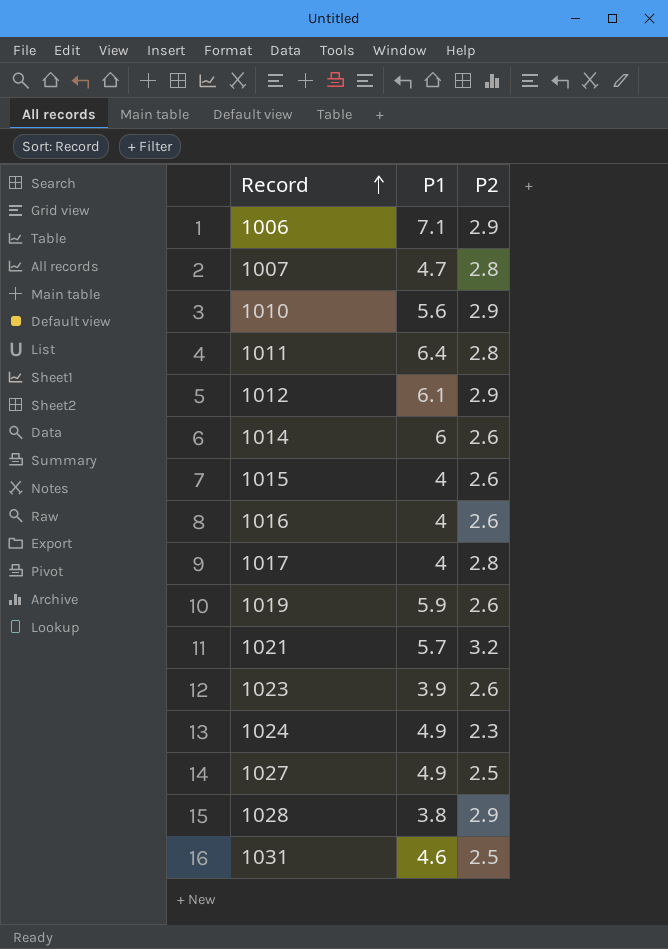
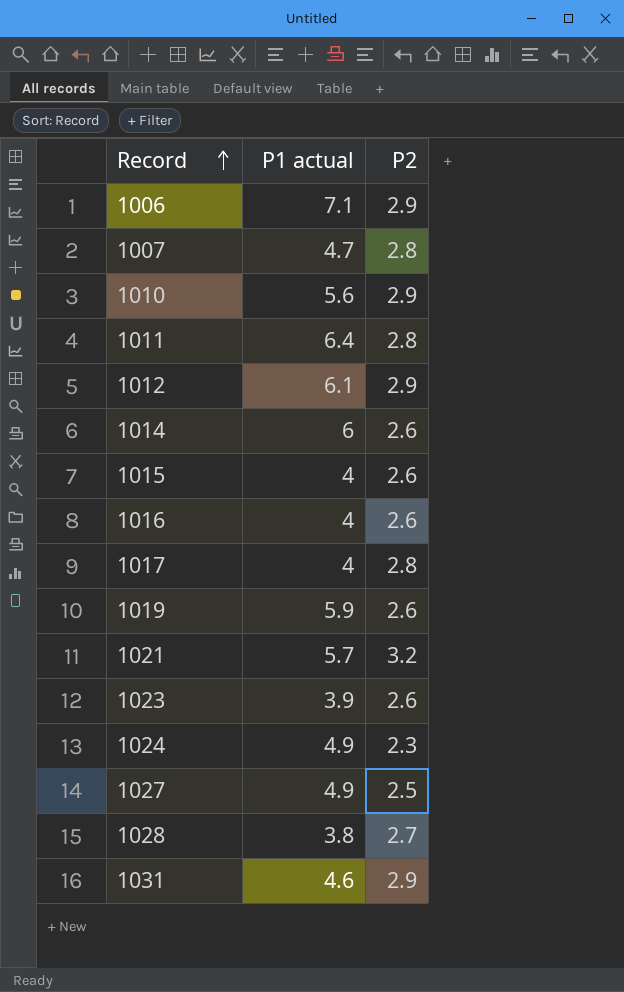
column name: P1 -> P1 actual
1028 | P2: 2.9 -> 2.7
1031 | P2: 2.5 -> 2.9

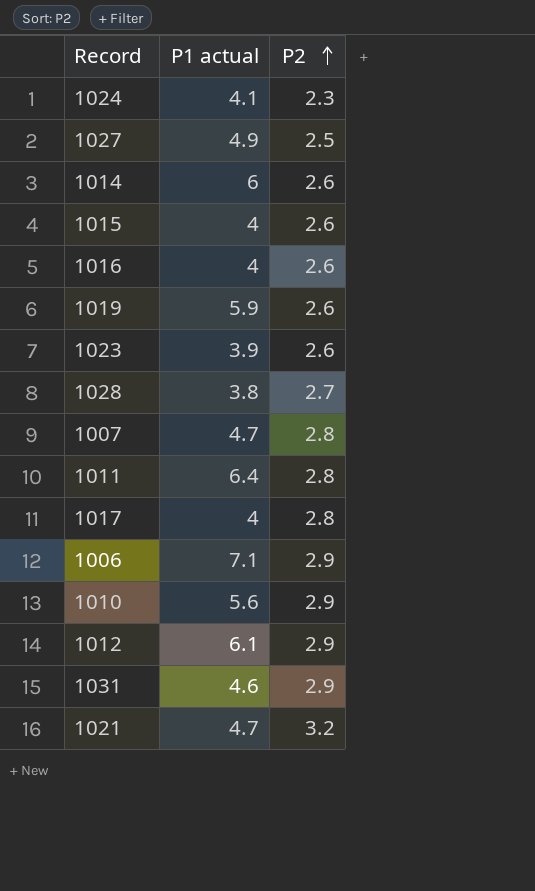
row order: Record ascending -> P2 ascending
1024 | P1 actual: 4.9 -> 4.1
1021 | P1 actual: 5.7 -> 4.7

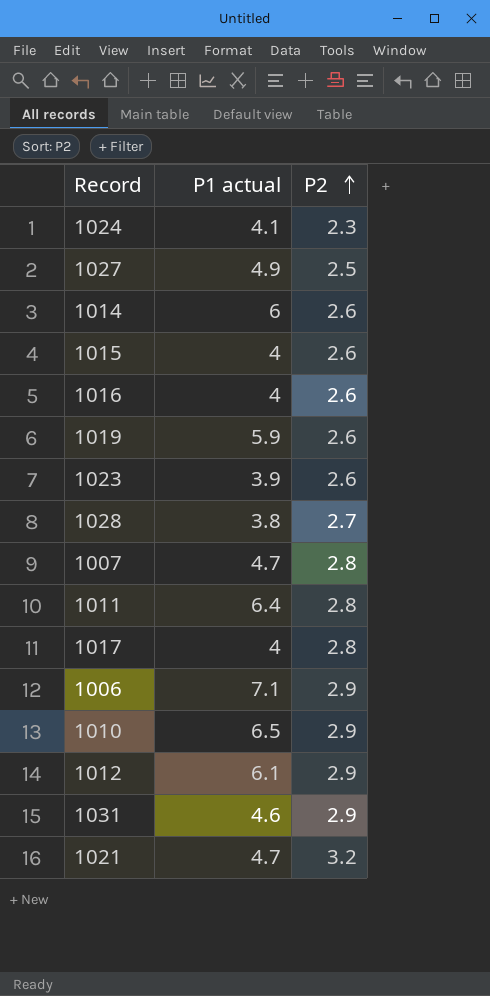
1010 | P1 actual: 5.6 -> 6.5

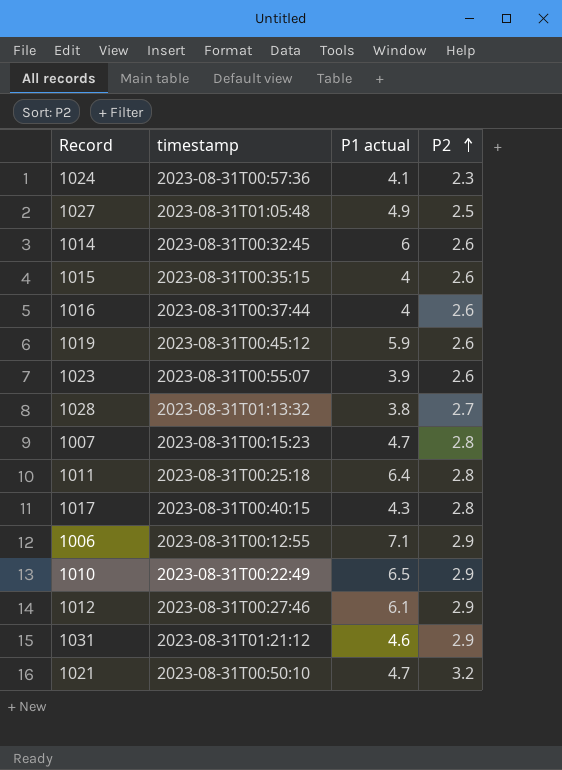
column timestamp | position: none -> 2
1017 | P1 actual: 4 -> 4.3

